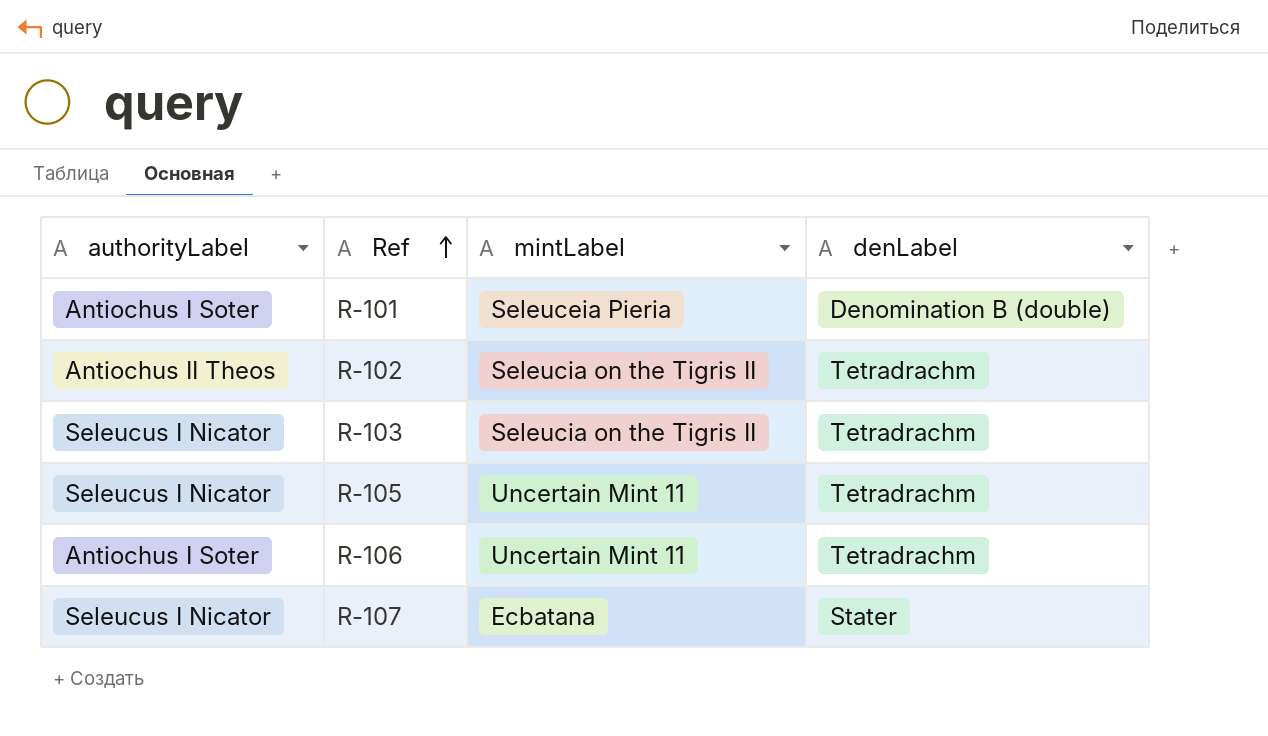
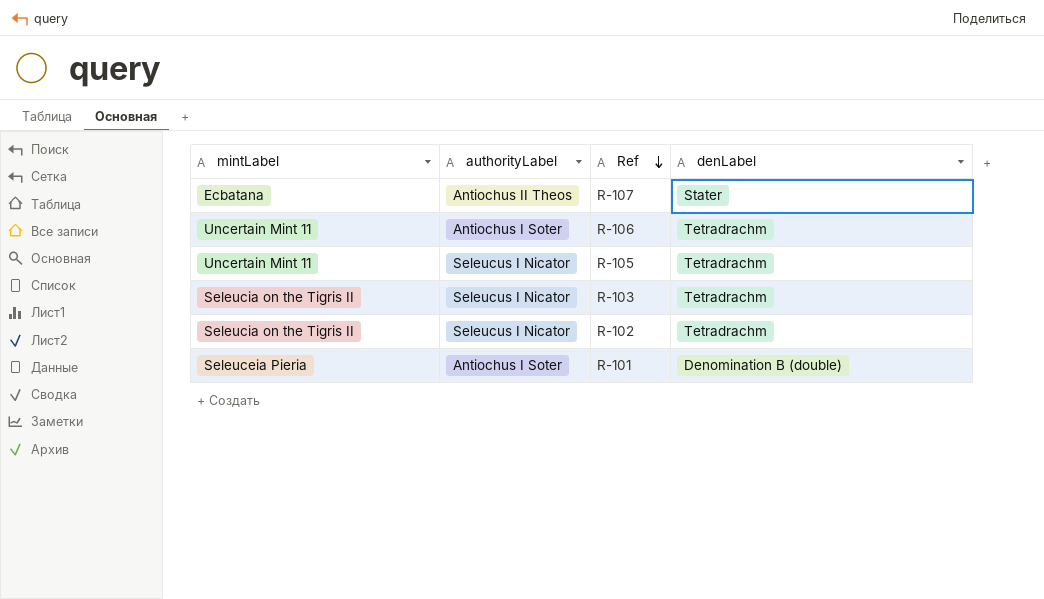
row order: Ref ascending -> Ref descending
column mintLabel | position: 3 -> 1
R-107 | authorityLabel: Seleucus I Nicator -> Antiochus II Theos
R-102 | authorityLabel: Antiochus II Theos -> Seleucus I Nicator

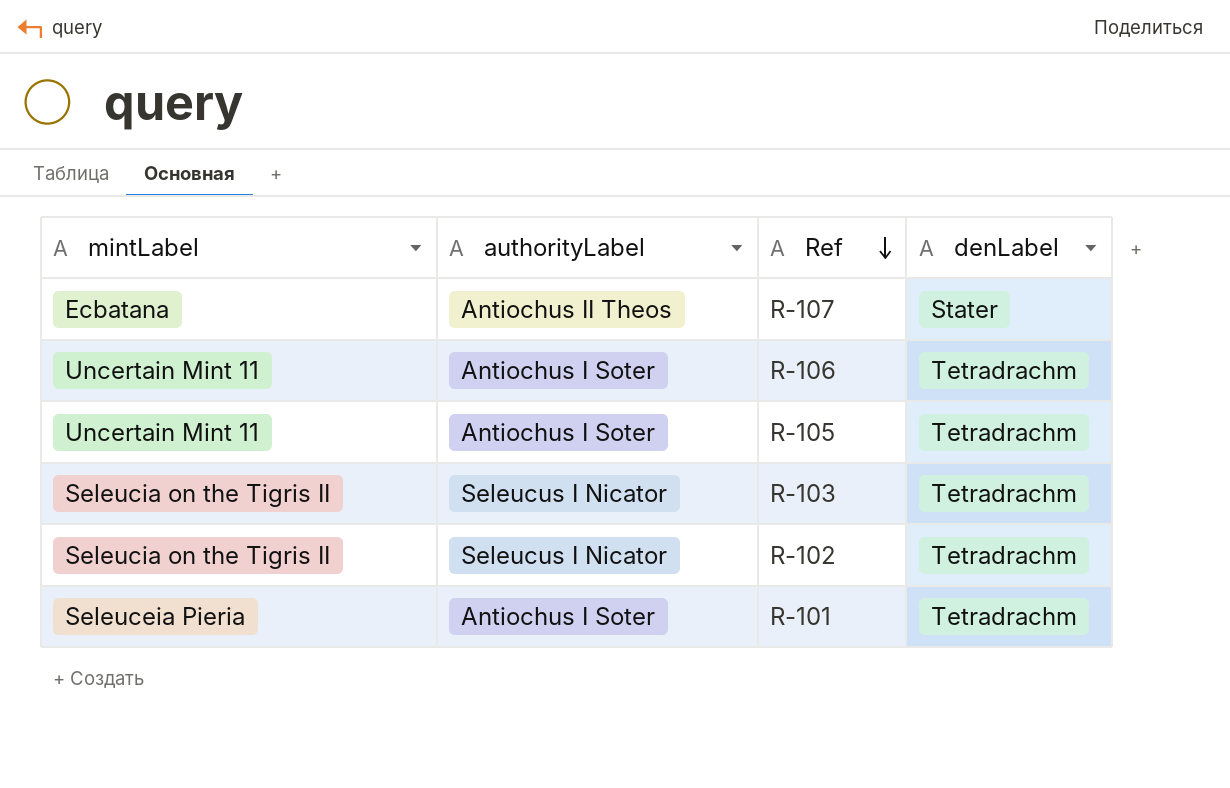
R-105 | authorityLabel: Seleucus I Nicator -> Antiochus I Soter
R-101 | denLabel: Denomination B (double) -> Tetradrachm

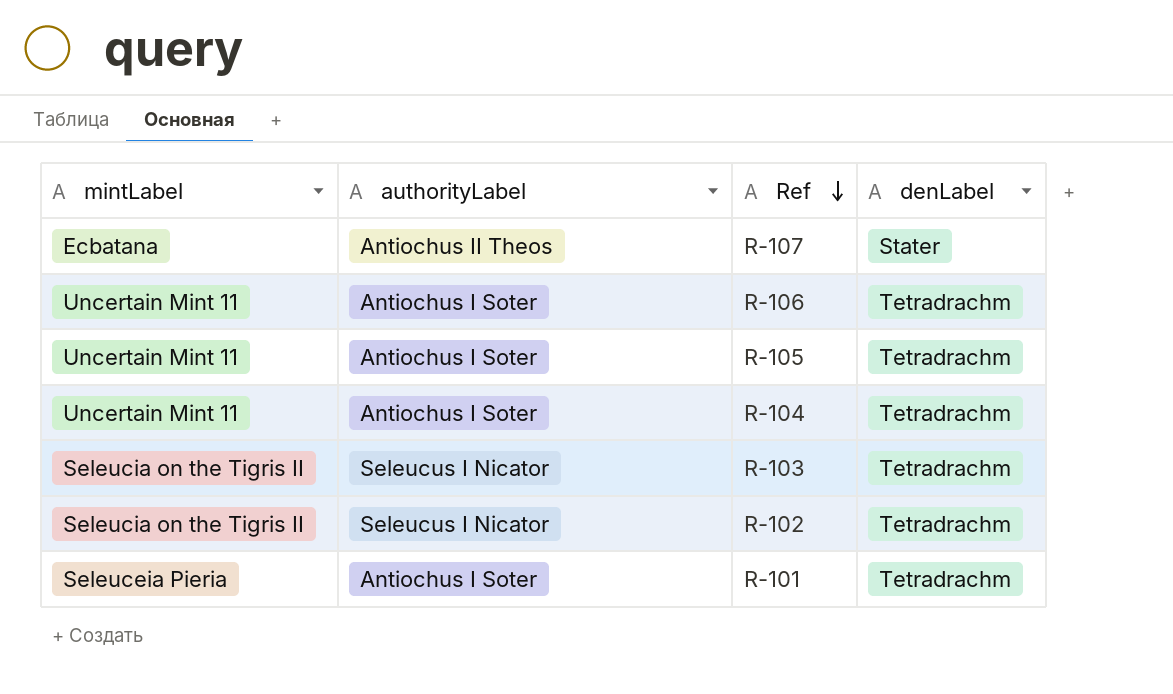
row R-104: none -> Uncertain Mint 11 | Antiochus I Soter | Tetradrachm

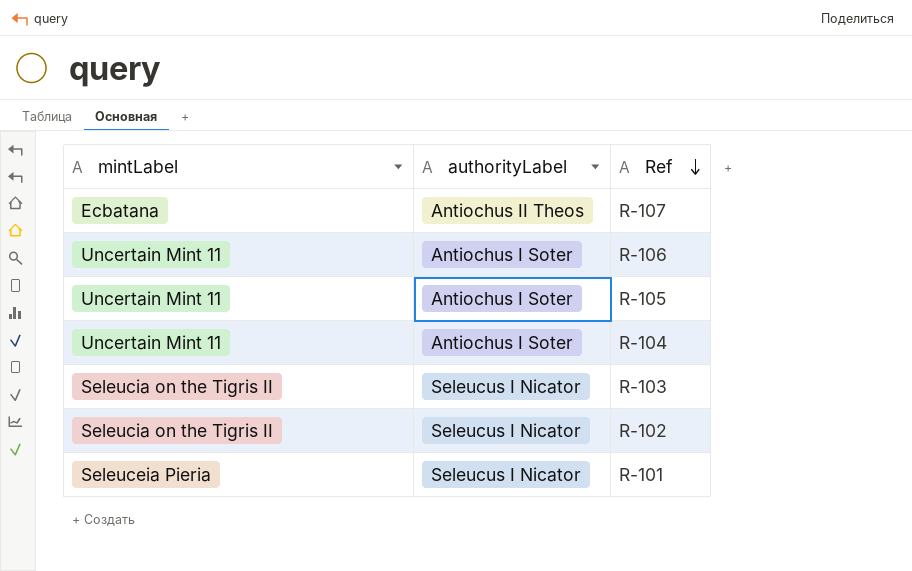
column denLabel | position: 4 -> none
R-101 | authorityLabel: Antiochus I Soter -> Seleucus I Nicator

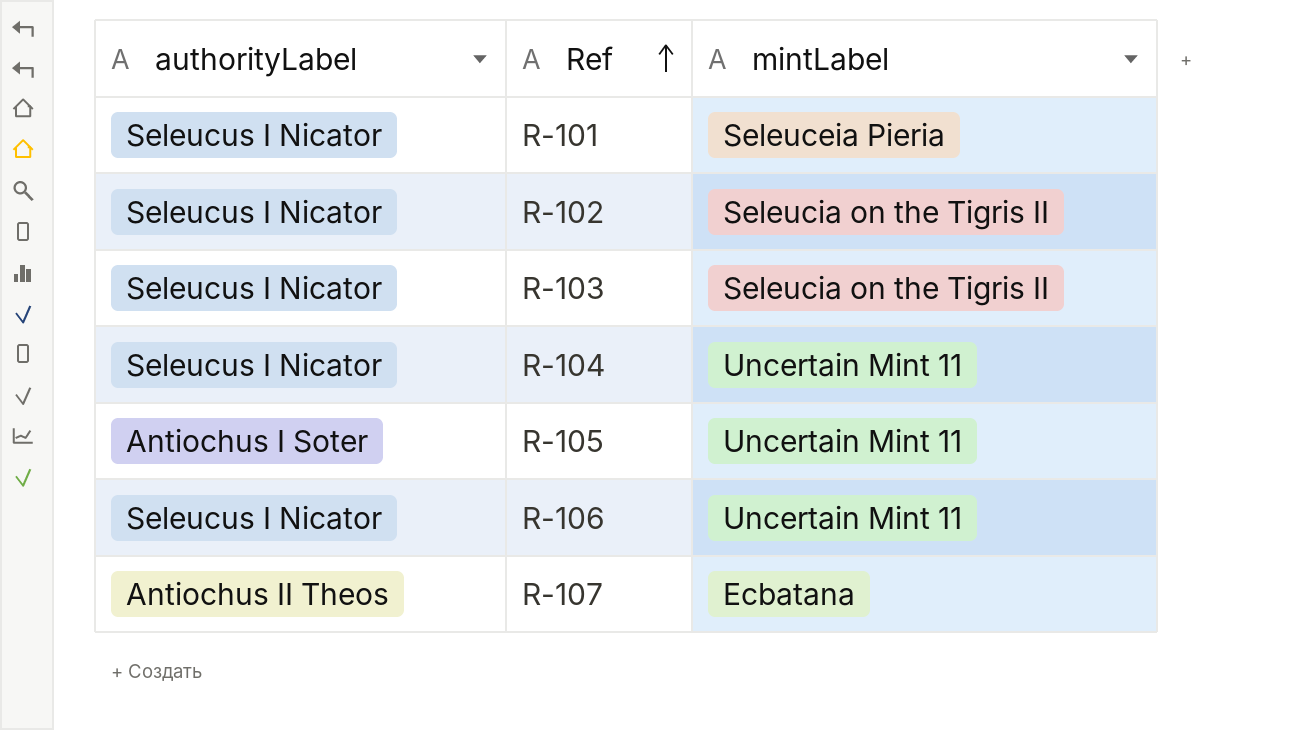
row order: Ref descending -> Ref ascending
column mintLabel | position: 1 -> 3
R-104 | authorityLabel: Antiochus I Soter -> Seleucus I Nicator
R-106 | authorityLabel: Antiochus I Soter -> Seleucus I Nicator

